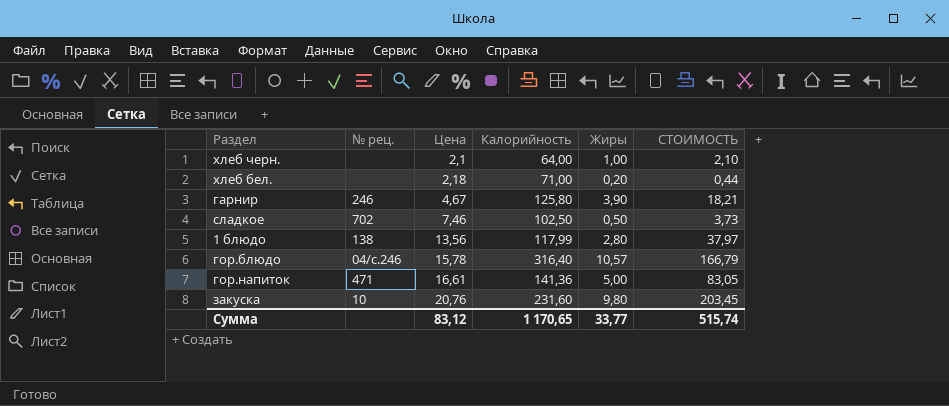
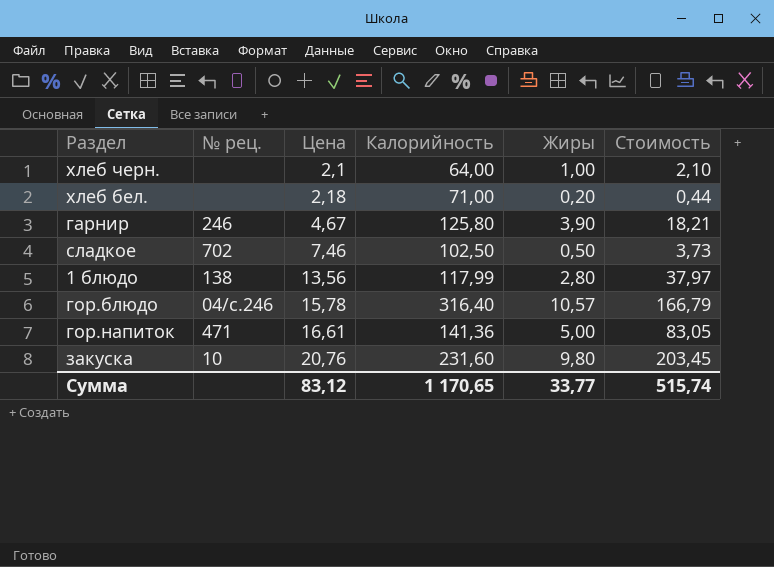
column name: СТОИМОСТЬ -> Стоимость

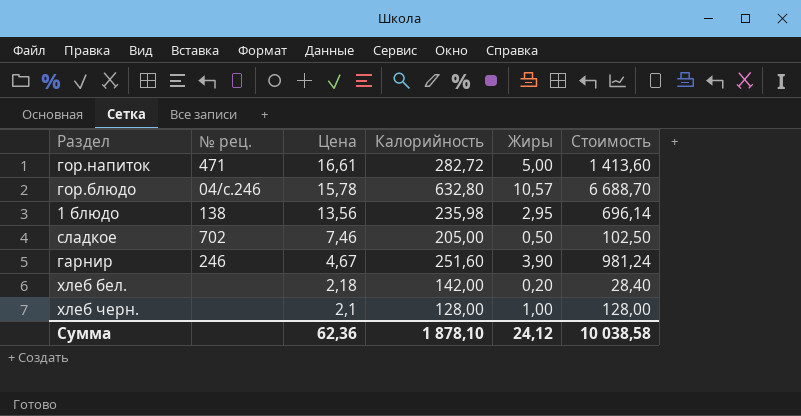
row order: Цена ascending -> Цена descending
column Стоимость | formula: [Цена] * [Жиры] -> [Калорийность] * [Жиры]
row закуска: 10 | 20,76 | 231,60 | 9,80 | 203,45 -> none
гор.напиток | Калорийность: 141,36 -> 282,72
гор.блюдо | Калорийность: 316,40 -> 632,80
1 блюдо | Калорийность: 117,99 -> 235,98
1 блюдо | Жиры: 2,80 -> 2,95
сладкое | Калорийность: 102,50 -> 205,00
гарнир | Калорийность: 125,80 -> 251,60
хлеб бел. | Калорийность: 71,00 -> 142,00
хлеб черн. | Калорийность: 64,00 -> 128,00
Сумма | Цена: 83,12 -> 62,36
Сумма | Калорийность: 1 170,65 -> 1 878,10
Сумма | Жиры: 33,77 -> 24,12
Сумма | Стоимость: 515,74 -> 10 038,58

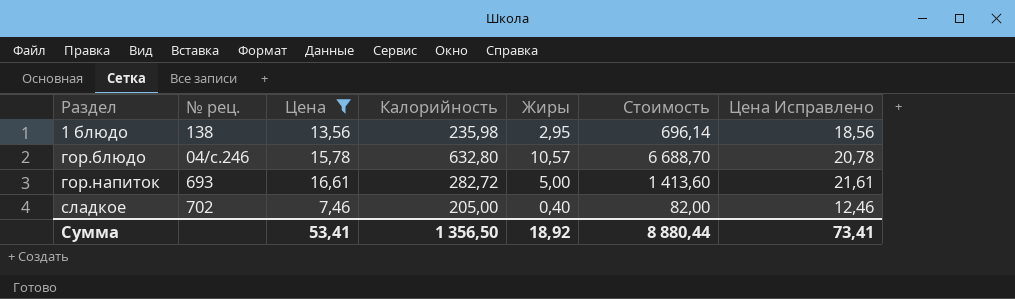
filter: none -> Цена >= 7,46
row order: Цена descending -> Раздел ascending
column Цена Исправлено | formula: none -> [Цена] + 5
гор.напиток | № рец.: 471 -> 693
сладкое | Жиры: 0,50 -> 0,40
сладкое | Стоимость: 102,50 -> 82,00
Сумма | Цена: 62,36 -> 53,41
Сумма | Калорийность: 1 878,10 -> 1 356,50
Сумма | Жиры: 24,12 -> 18,92
Сумма | Стоимость: 10 038,58 -> 8 880,44

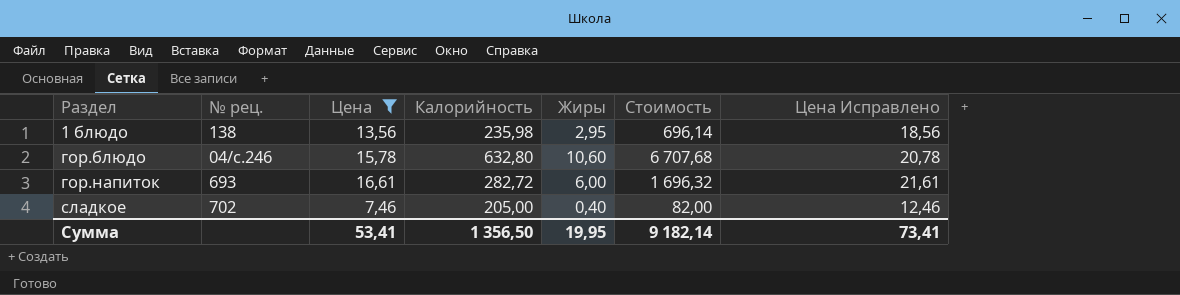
гор.блюдо | Жиры: 10,57 -> 10,60
гор.блюдо | Стоимость: 6 688,70 -> 6 707,68
гор.напиток | Жиры: 5,00 -> 6,00
гор.напиток | Стоимость: 1 413,60 -> 1 696,32
Сумма | Жиры: 18,92 -> 19,95
Сумма | Стоимость: 8 880,44 -> 9 182,14

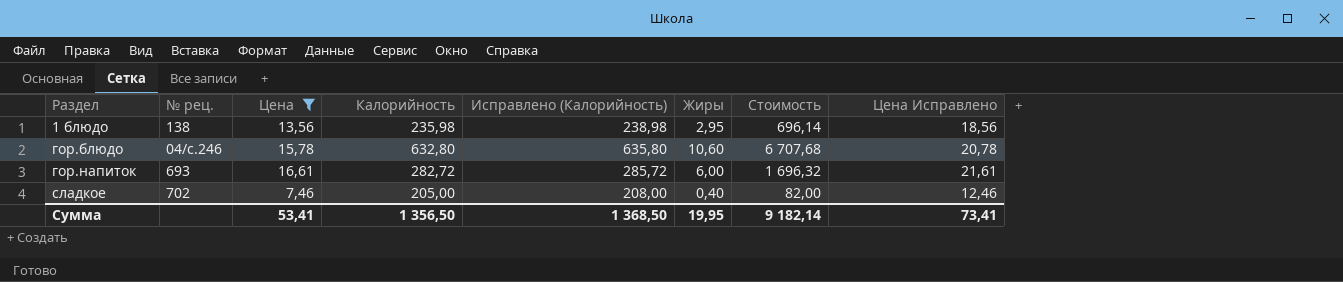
column Исправлено (Калорийность) | formula: none -> [Калорийность] + 3

